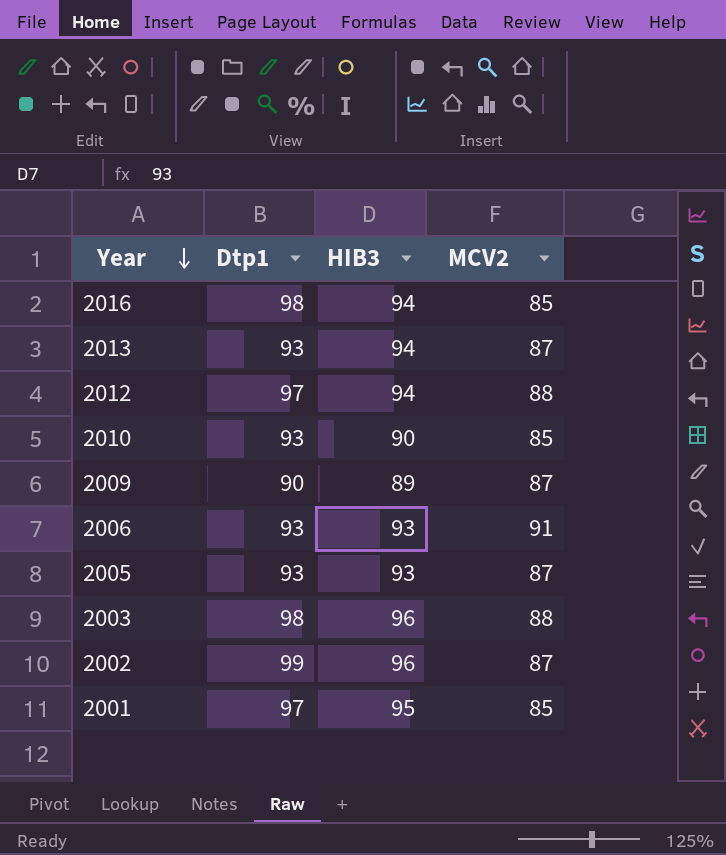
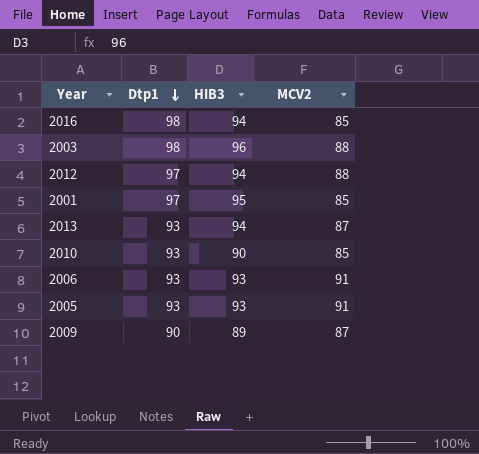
row order: Year descending -> Dtp1 descending
row 2002: 99 | 96 | 87 -> none
2005 | MCV2: 87 -> 91

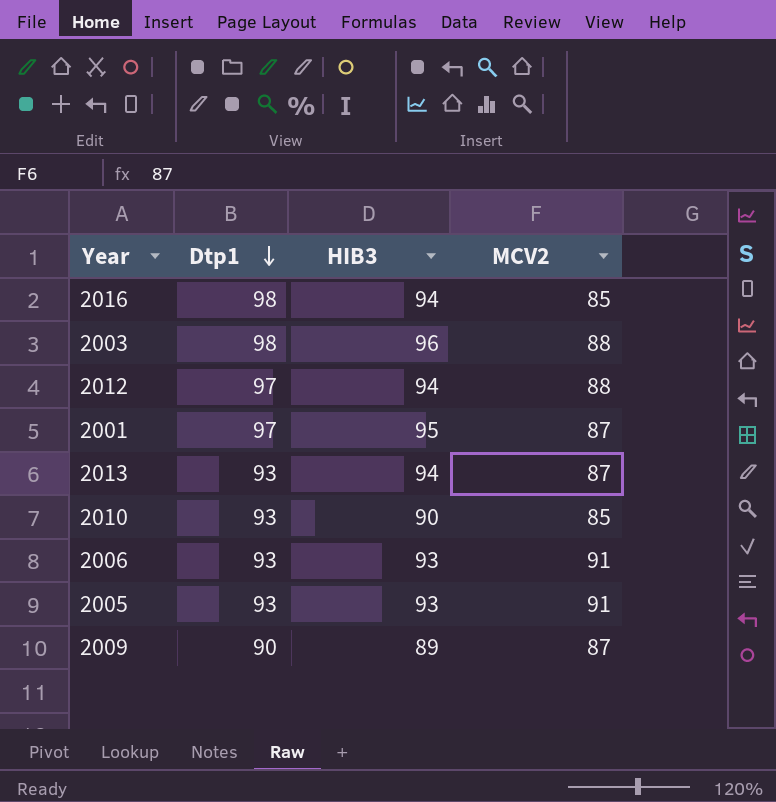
2001 | MCV2: 85 -> 87

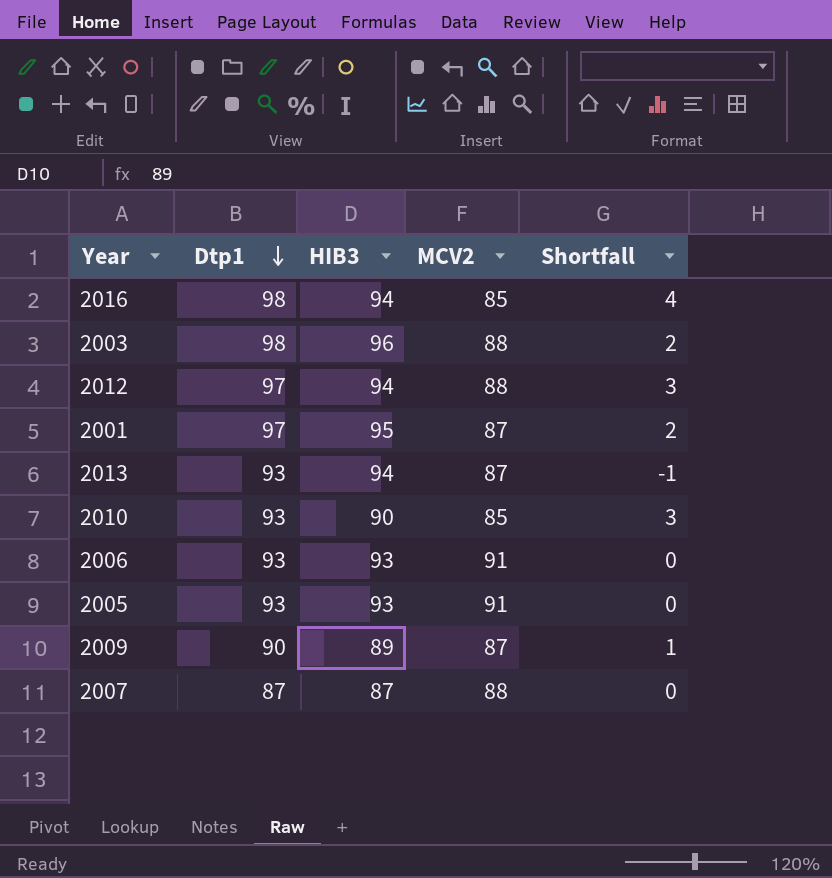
column Shortfall | formula: none -> [Dtp1] - [HIB3]
row 2007: none -> 87 | 87 | 88 | 0

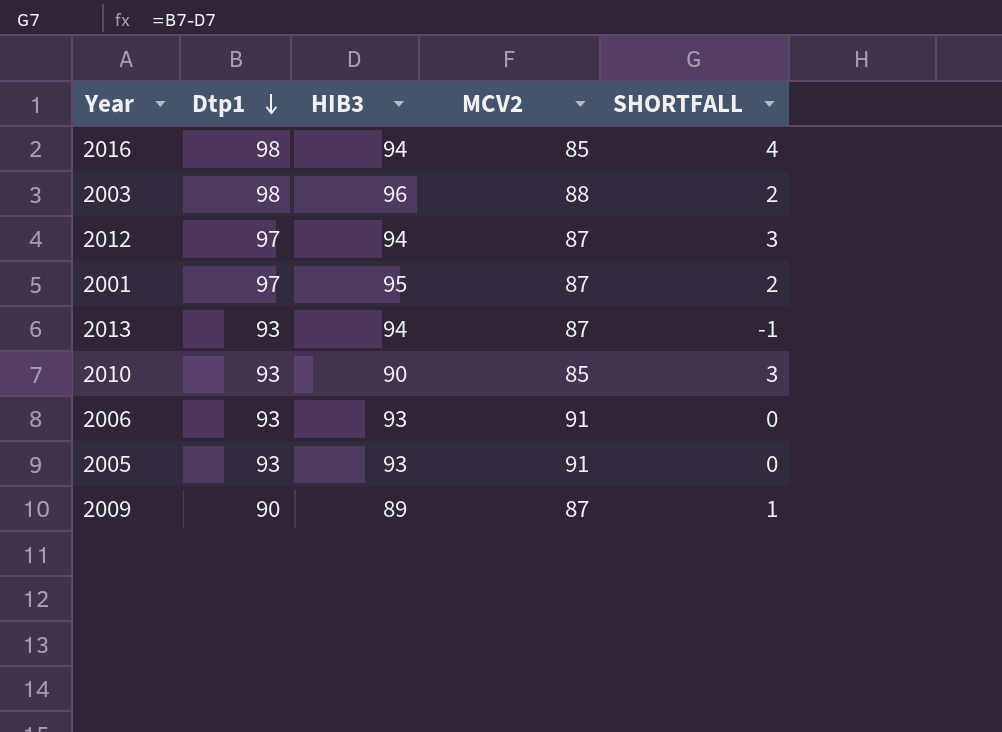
column name: Shortfall -> SHORTFALL
row 2007: 87 | 87 | 88 | 0 -> none
2012 | MCV2: 88 -> 87

